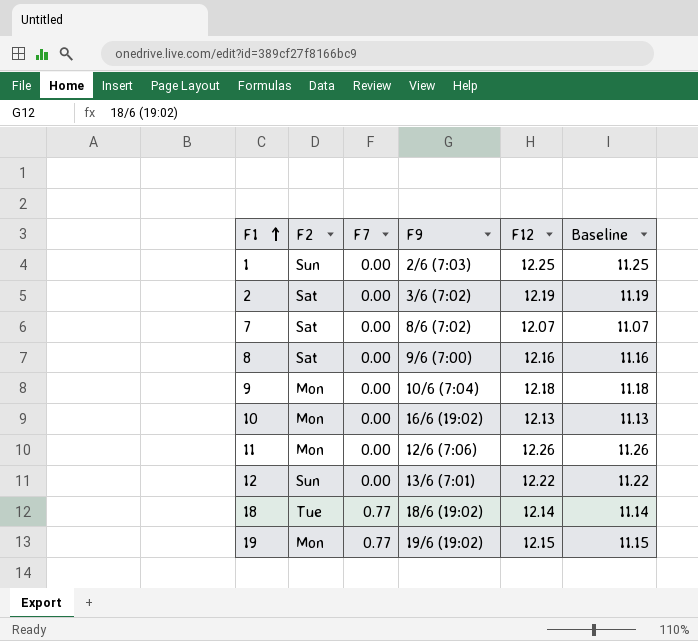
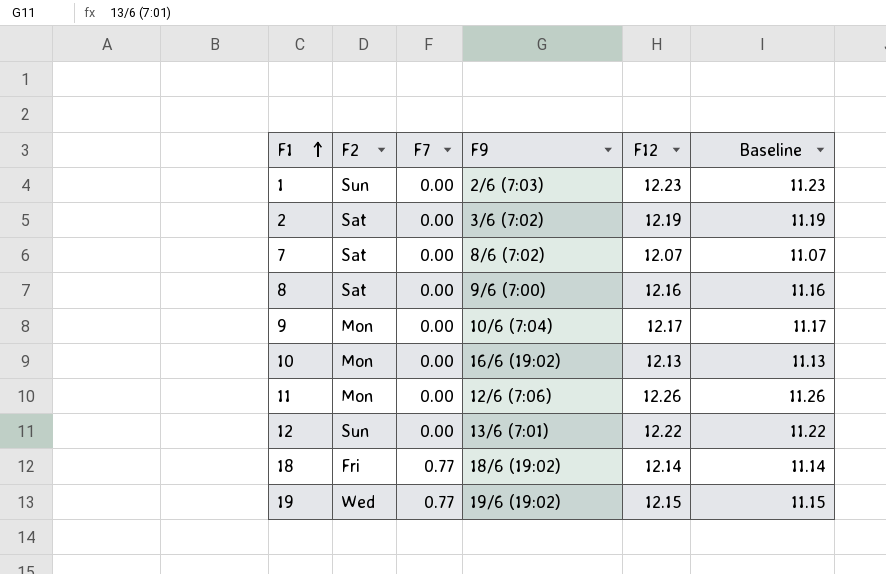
1 | F12: 12.25 -> 12.23
1 | Baseline: 11.25 -> 11.23
9 | F12: 12.18 -> 12.17
9 | Baseline: 11.18 -> 11.17
18 | F2: Tue -> Fri
19 | F2: Mon -> Wed

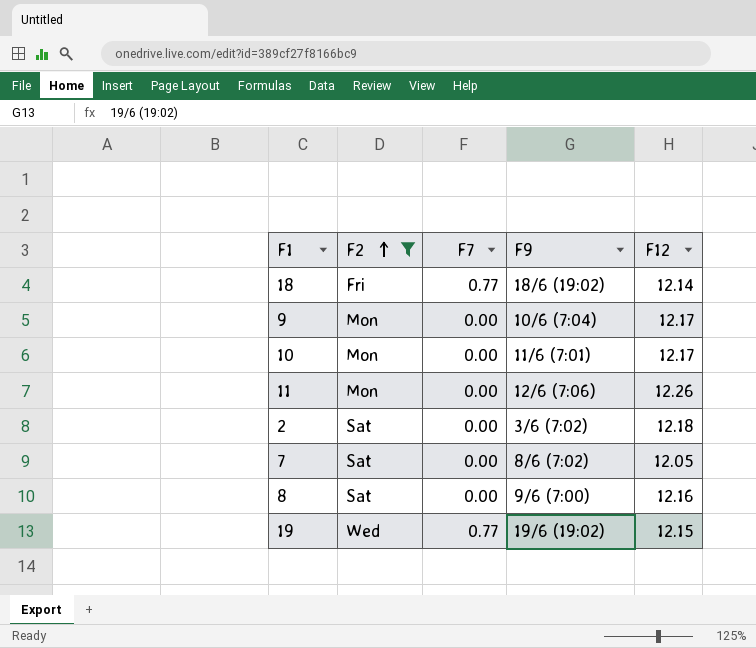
filter: none -> F2 != Sun
row order: F1 ascending -> F2 ascending
column Baseline | formula: [F12] - 1 -> none
10 | F9: 16/6 (19:02) -> 11/6 (7:01)
10 | F12: 12.13 -> 12.17
2 | F12: 12.19 -> 12.18
7 | F12: 12.07 -> 12.05

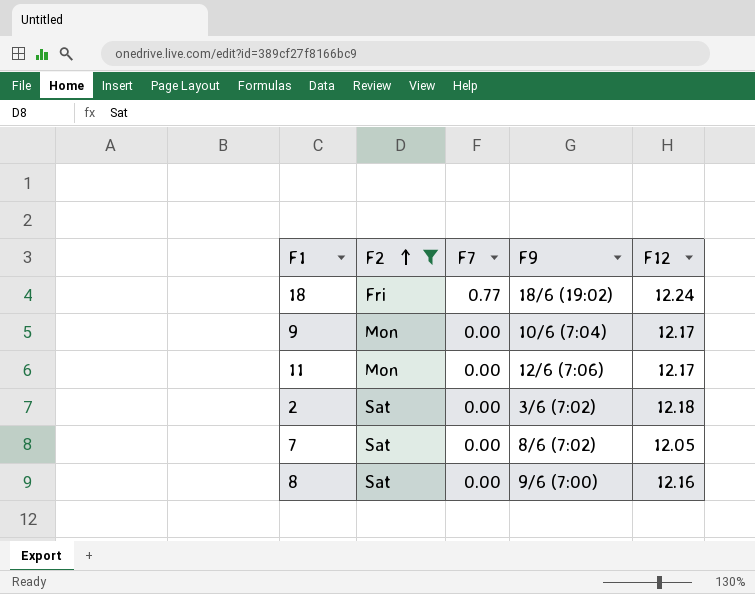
row 10: Mon | 0.00 | 11/6 (7:01) | 12.17 -> none
row 19: Wed | 0.77 | 19/6 (19:02) | 12.15 -> none
18 | F12: 12.14 -> 12.24
11 | F12: 12.26 -> 12.17

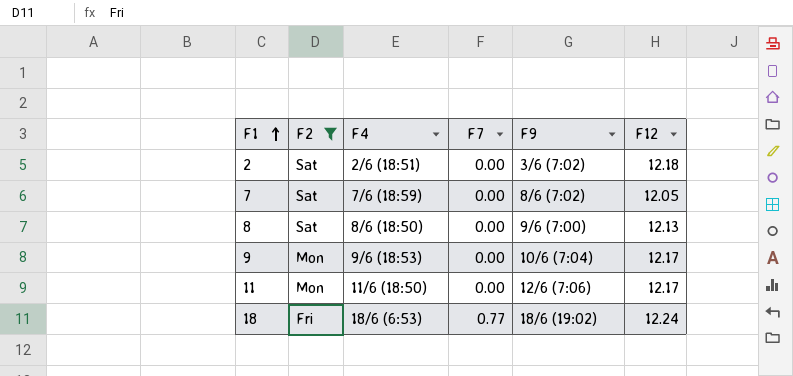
row order: F2 ascending -> F1 ascending
column F4 | position: none -> 3
8 | F12: 12.16 -> 12.13

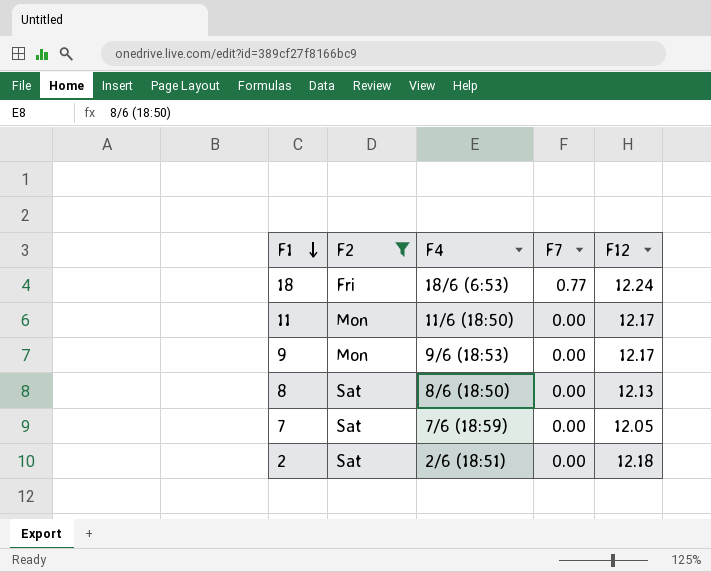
row order: F1 ascending -> F1 descending
column F9 | position: 5 -> none

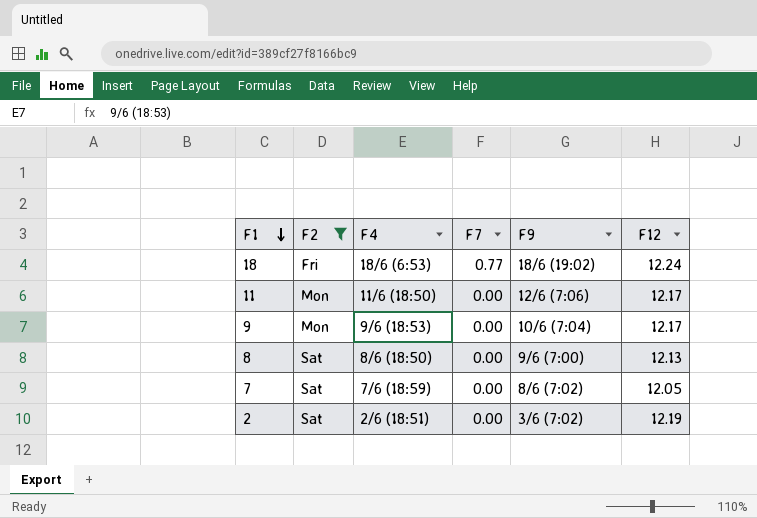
column F9 | position: none -> 5
2 | F12: 12.18 -> 12.19

